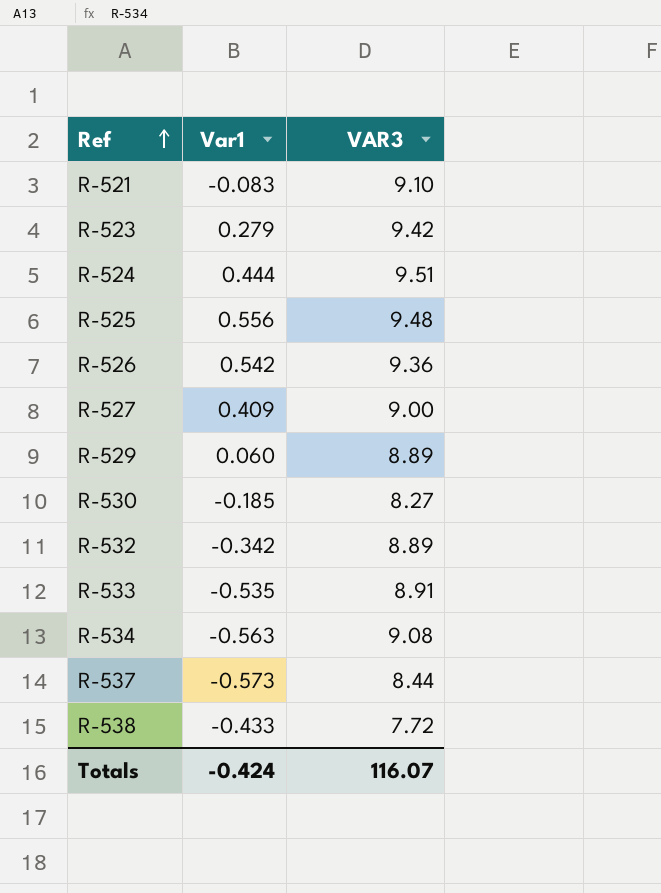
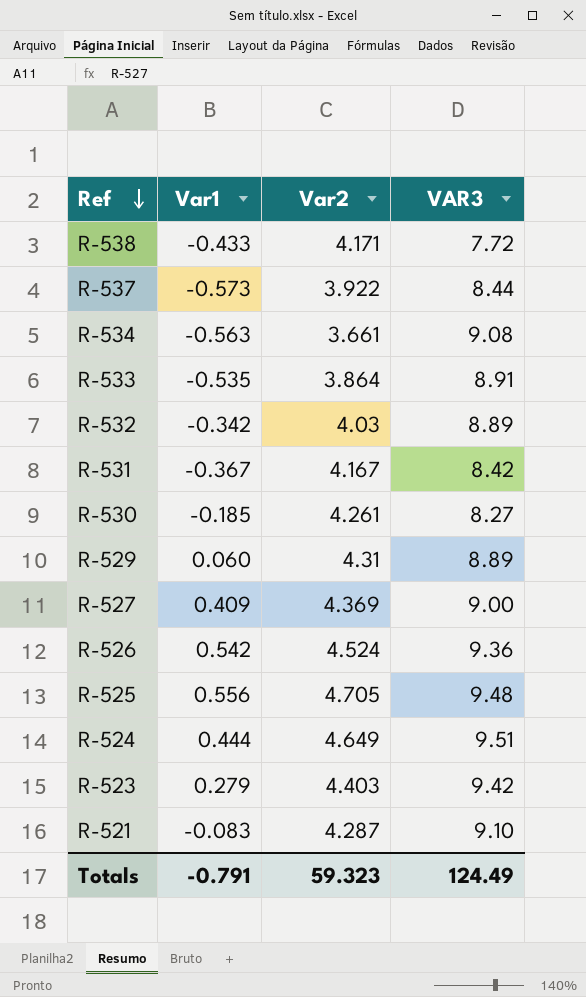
row order: Ref ascending -> Ref descending
column Var2 | position: none -> 3
row R-531: none -> -0.367 | 4.167 | 8.42
Totals | Var1: -0.424 -> -0.791
Totals | VAR3: 116.07 -> 124.49

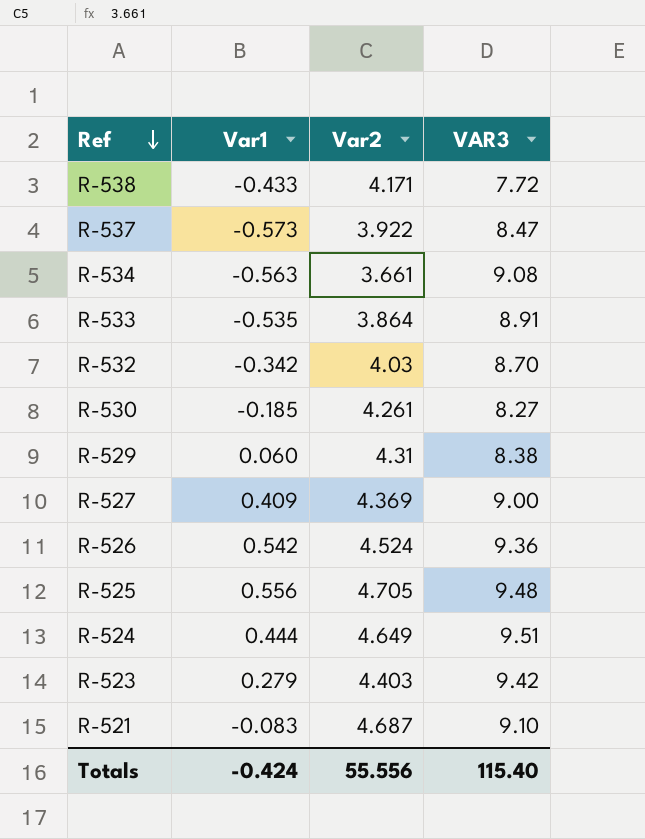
row R-531: -0.367 | 4.167 | 8.42 -> none
R-537 | VAR3: 8.44 -> 8.47
R-532 | VAR3: 8.89 -> 8.70
R-529 | VAR3: 8.89 -> 8.38
R-521 | Var2: 4.287 -> 4.687
Totals | Var1: -0.791 -> -0.424
Totals | Var2: 59.323 -> 55.556
Totals | VAR3: 124.49 -> 115.40

